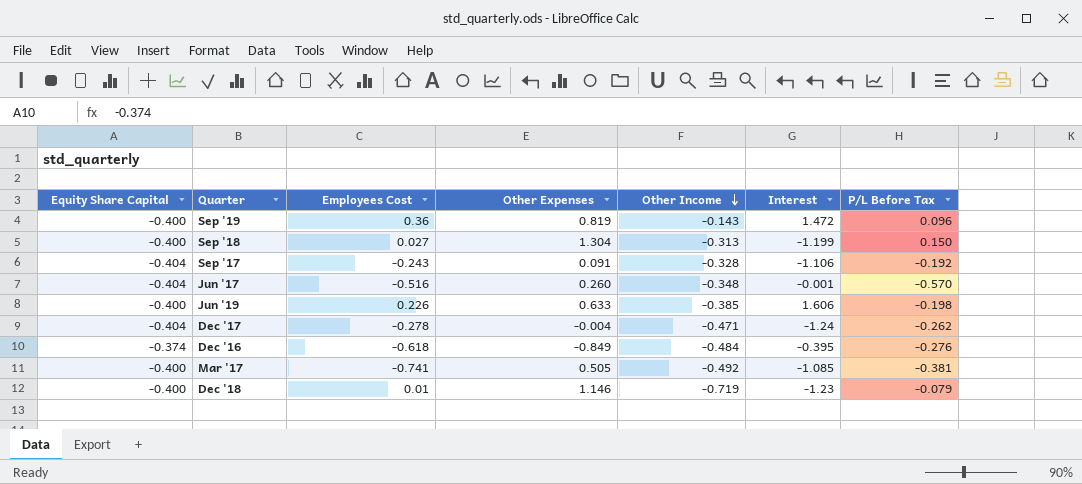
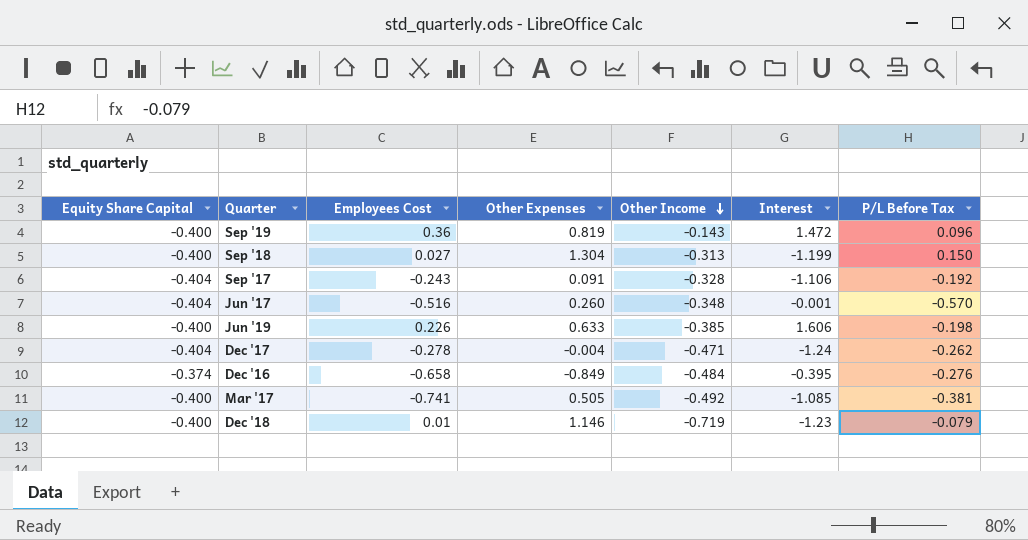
Dec '16 | Employees Cost: -0.618 -> -0.658

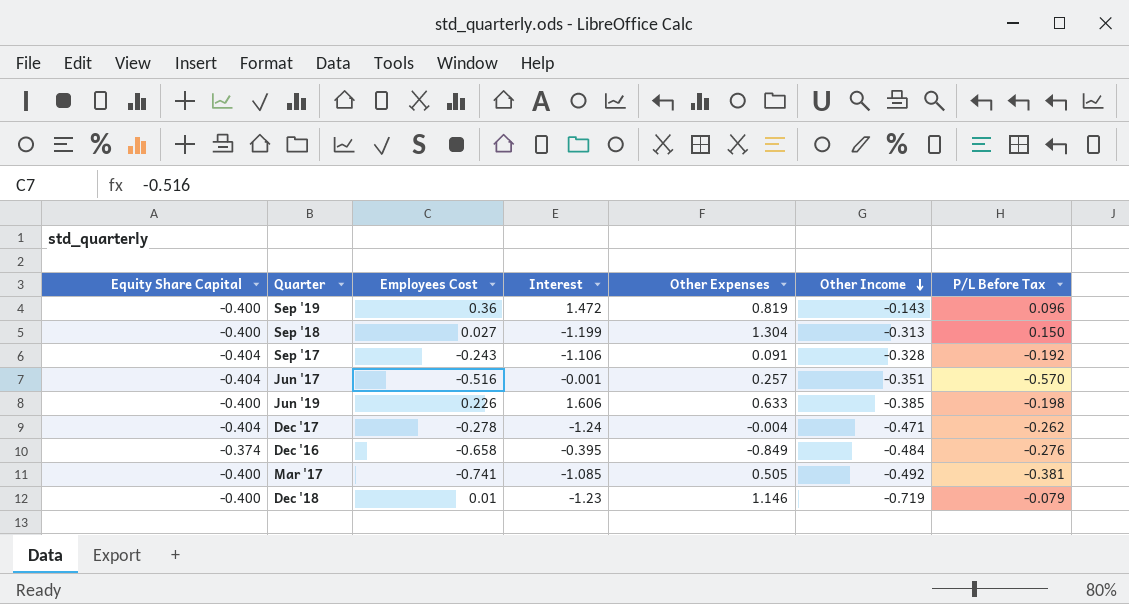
column Interest | position: 6 -> 4
Jun '17 | Other Expenses: 0.260 -> 0.257
Jun '17 | Other Income: -0.348 -> -0.351

